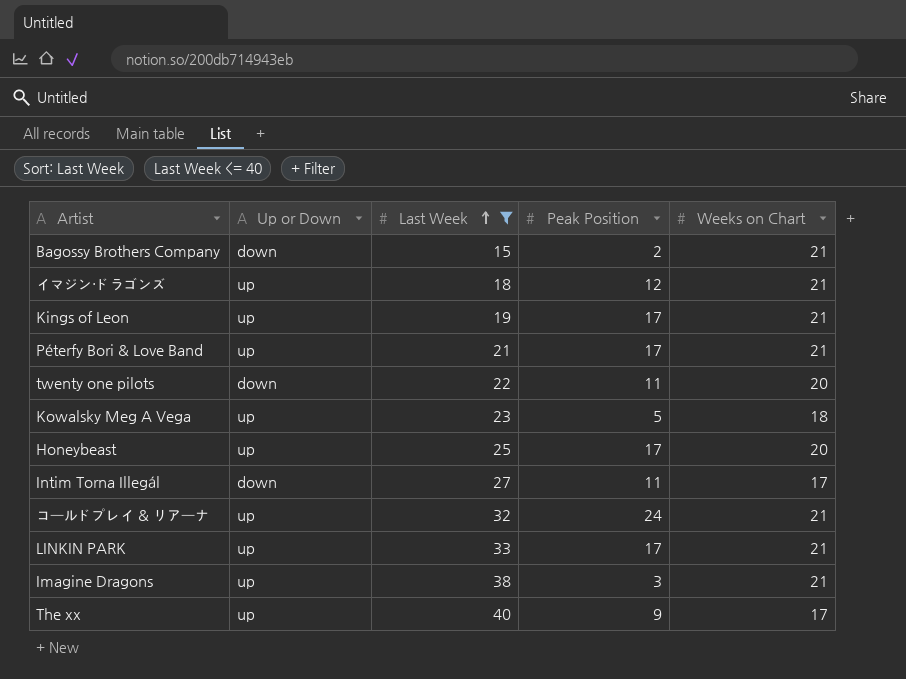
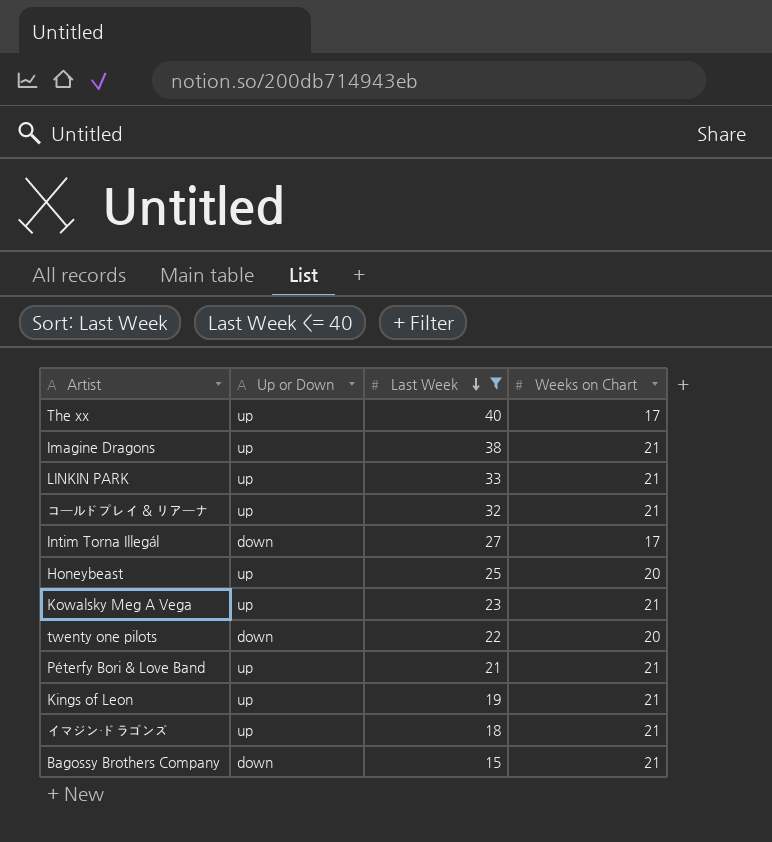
row order: Last Week ascending -> Last Week descending
column Peak Position | position: 4 -> none
Kowalsky Meg A Vega | Weeks on Chart: 18 -> 21

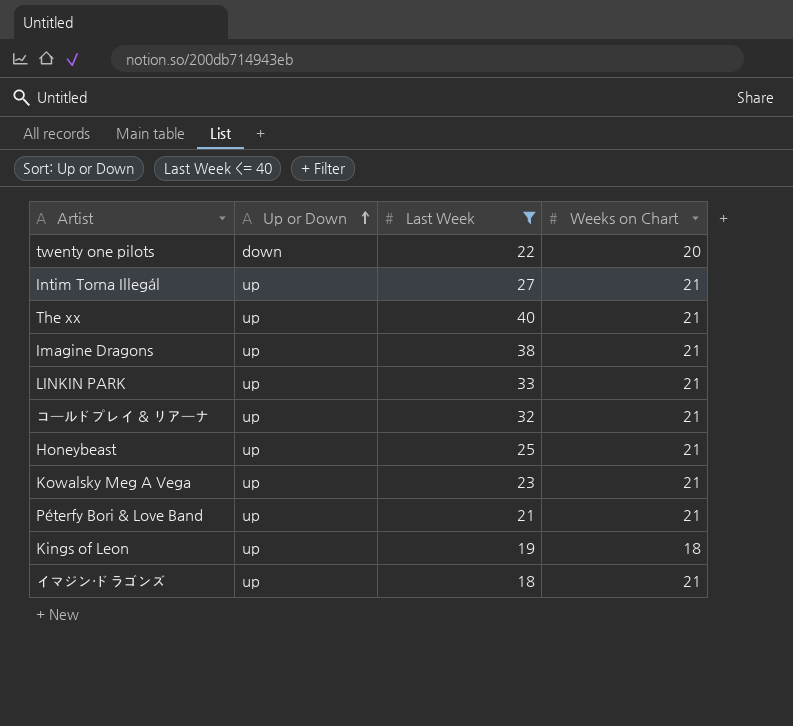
row order: Last Week descending -> Up or Down ascending
row Bagossy Brothers Company: down | 15 | 21 -> none
Intim Torna Illegál | Up or Down: down -> up
Intim Torna Illegál | Weeks on Chart: 17 -> 21
The xx | Weeks on Chart: 17 -> 21
Honeybeast | Weeks on Chart: 20 -> 21
Kings of Leon | Weeks on Chart: 21 -> 18

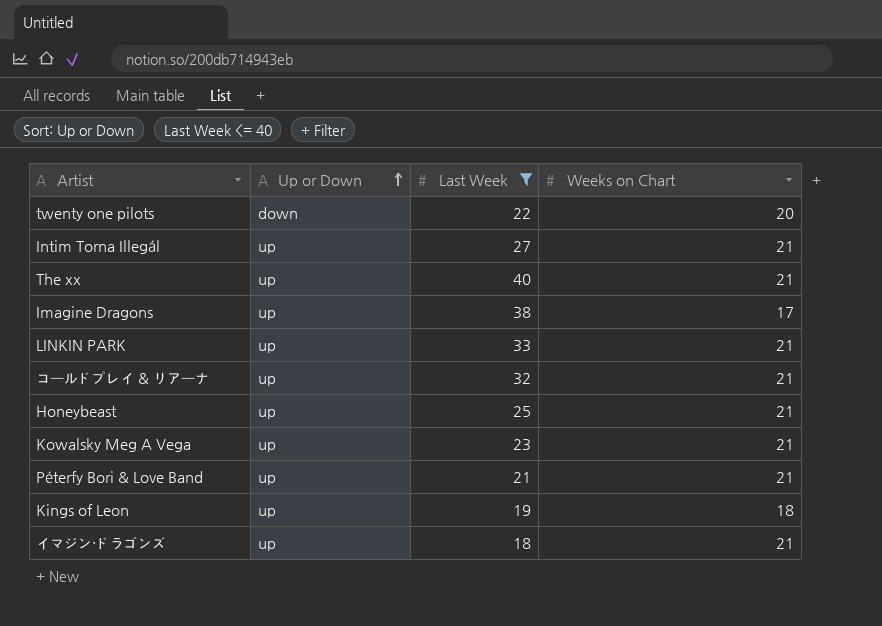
Imagine Dragons | Weeks on Chart: 21 -> 17

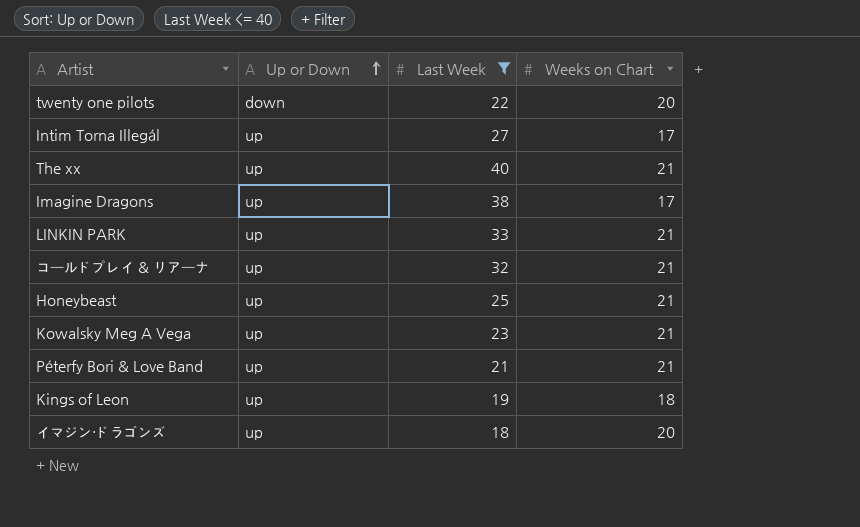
Intim Torna Illegál | Weeks on Chart: 21 -> 17
イマジン・ドラゴンズ | Weeks on Chart: 21 -> 20

